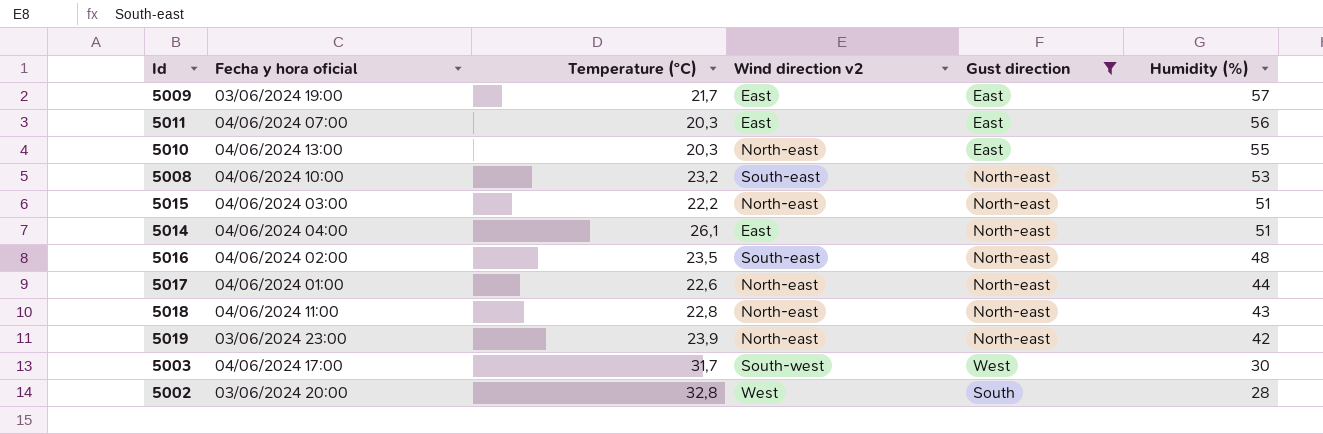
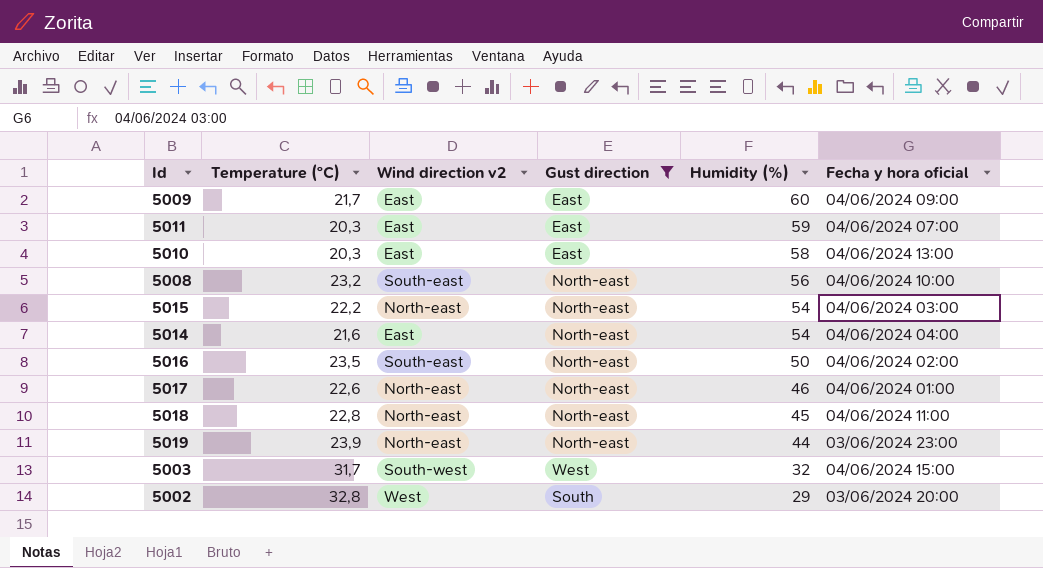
column Fecha y hora oficial | position: 2 -> 6
5009 | Humidity (%): 57 -> 60
5009 | Fecha y hora oficial: 03/06/2024 19:00 -> 04/06/2024 09:00
5011 | Humidity (%): 56 -> 59
5010 | Wind direction v2: North-east -> East
5010 | Humidity (%): 55 -> 58
5008 | Humidity (%): 53 -> 56
5015 | Humidity (%): 51 -> 54
5014 | Temperature (ºC): 26,1 -> 21,6
5014 | Humidity (%): 51 -> 54
5016 | Humidity (%): 48 -> 50
5017 | Humidity (%): 44 -> 46
5018 | Humidity (%): 43 -> 45
5019 | Humidity (%): 42 -> 44
5003 | Humidity (%): 30 -> 32
5003 | Fecha y hora oficial: 04/06/2024 17:00 -> 04/06/2024 15:00
5002 | Humidity (%): 28 -> 29

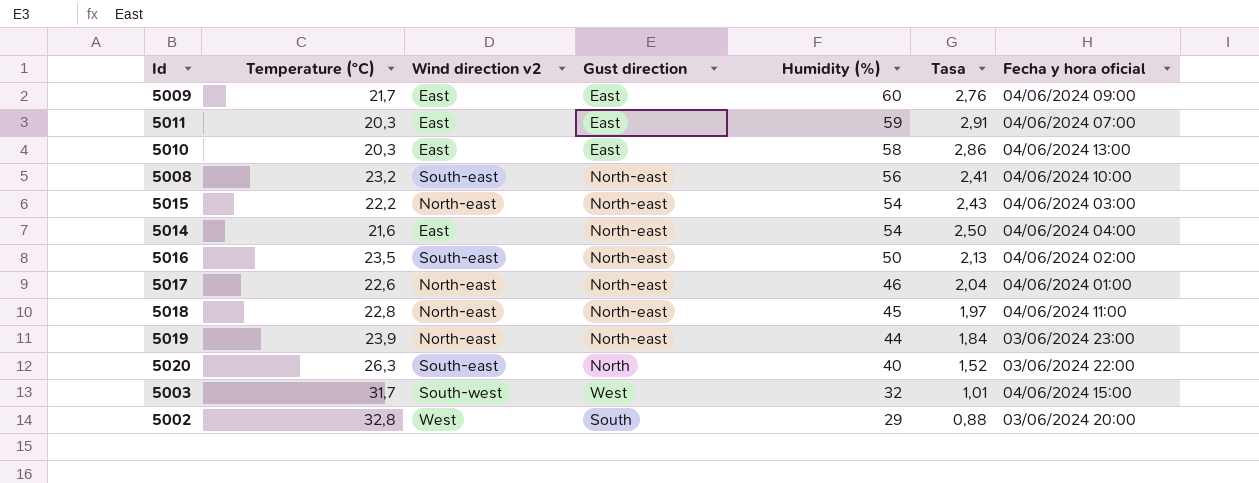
filter: Gust direction != North -> none
column Tasa | formula: none -> [Humidity (%)] / [Temperature (ºC)]

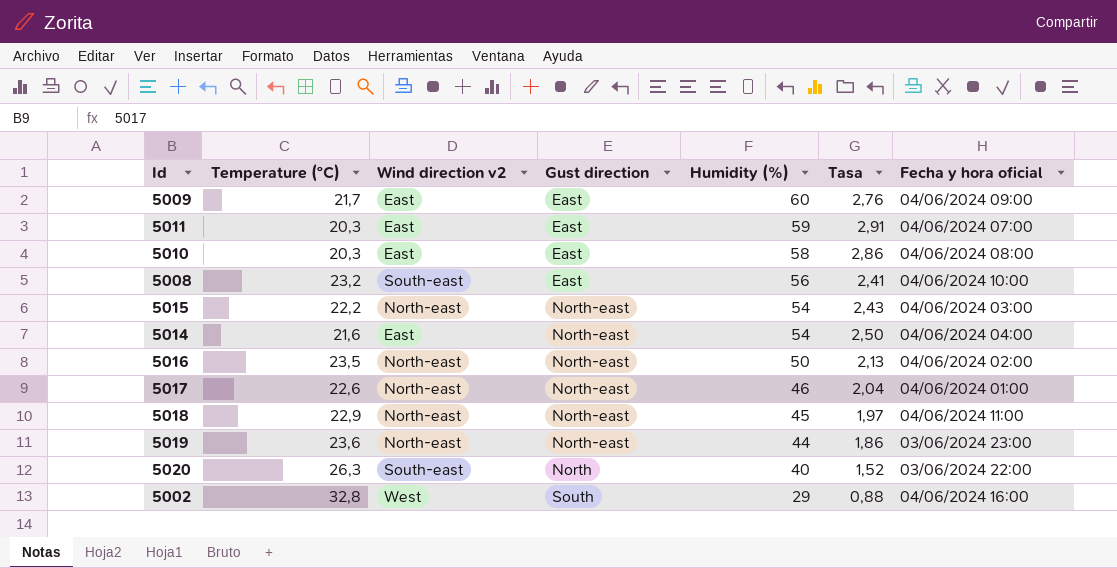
row 5003: 31,7 | South-west | West | 32 | 1,01 | 04/06/2024 15:00 -> none
5010 | Fecha y hora oficial: 04/06/2024 13:00 -> 04/06/2024 08:00
5008 | Gust direction: North-east -> East
5016 | Wind direction v2: South-east -> North-east
5018 | Temperature (ºC): 22,8 -> 22,9
5019 | Temperature (ºC): 23,9 -> 23,6
5019 | Tasa: 1,84 -> 1,86
5002 | Fecha y hora oficial: 03/06/2024 20:00 -> 04/06/2024 16:00

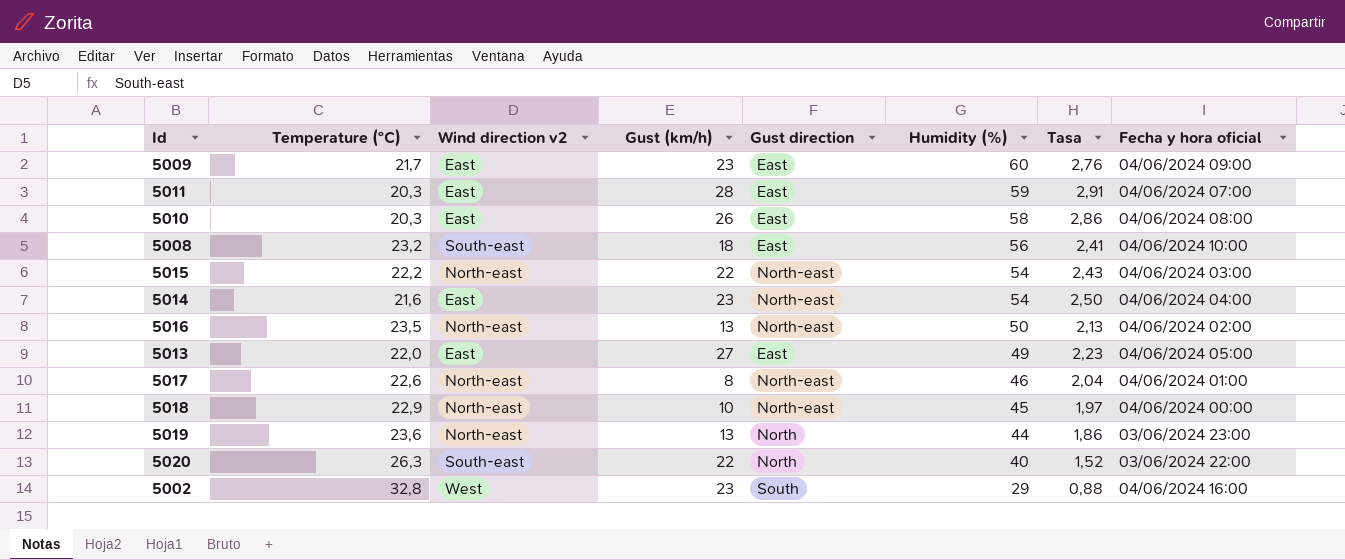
column Gust (km/h) | position: none -> 4
row 5013: none -> 22,0 | East | 27 | East | 49 | 2,23 | 04/06/2024 05:00
5018 | Fecha y hora oficial: 04/06/2024 11:00 -> 04/06/2024 00:00
5019 | Gust direction: North-east -> North

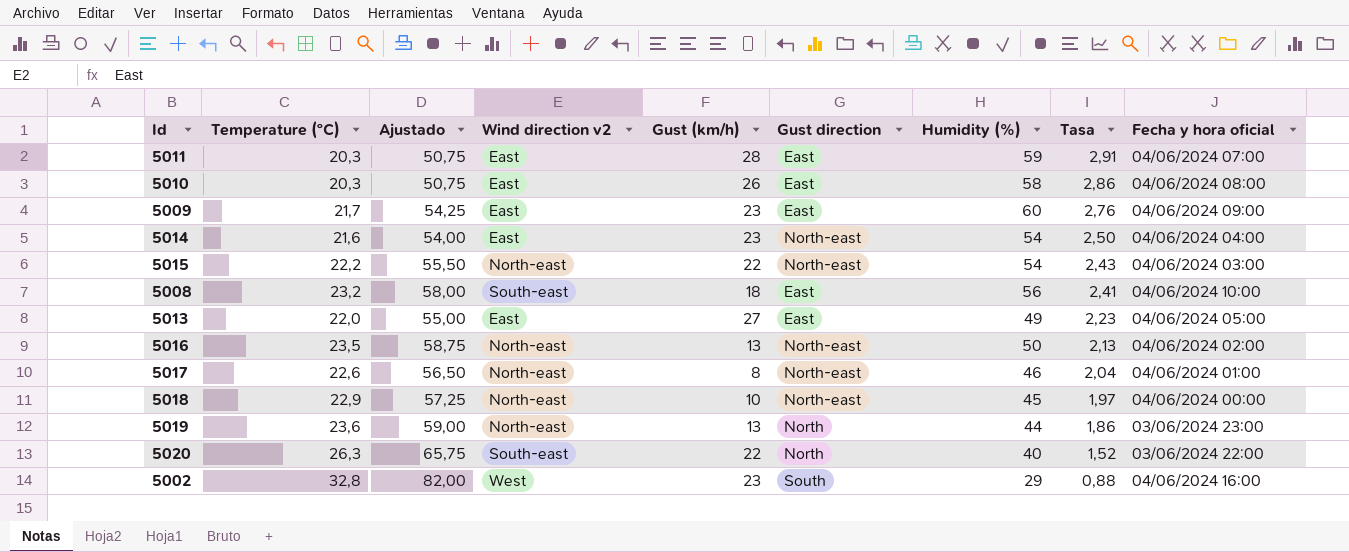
row order: Humidity (%) descending -> Tasa descending
column Ajustado | formula: none -> [Temperature (ºC)] * 2,5

